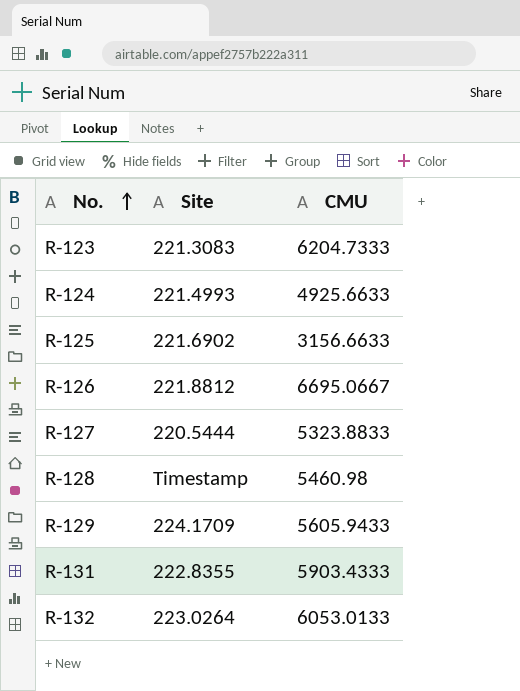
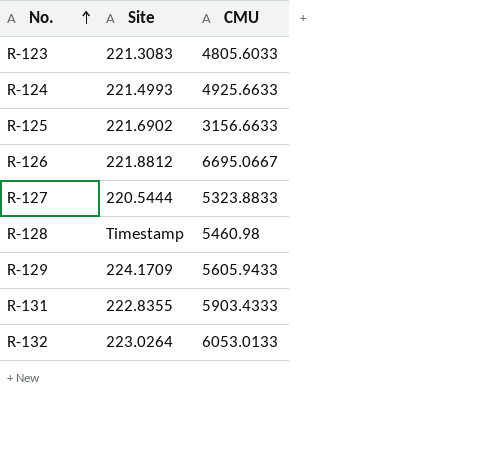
R-123 | CMU: 6204.7333 -> 4805.6033

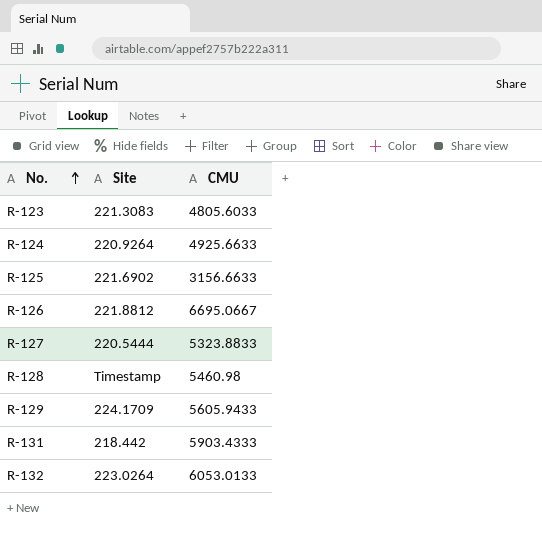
R-124 | Site: 221.4993 -> 220.9264
R-131 | Site: 222.8355 -> 218.442

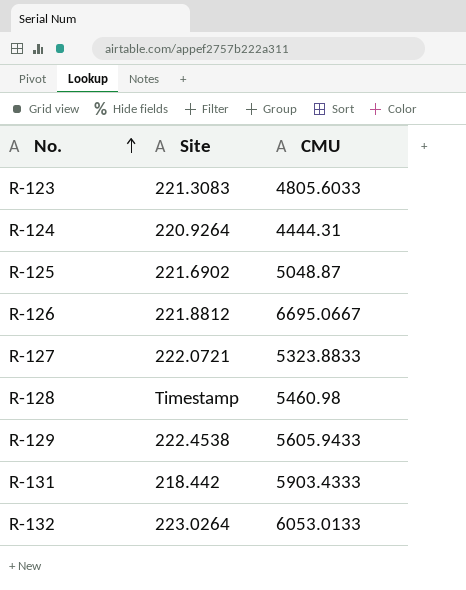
R-124 | CMU: 4925.6633 -> 4444.31
R-125 | CMU: 3156.6633 -> 5048.87
R-127 | Site: 220.5444 -> 222.0721
R-129 | Site: 224.1709 -> 222.4538

